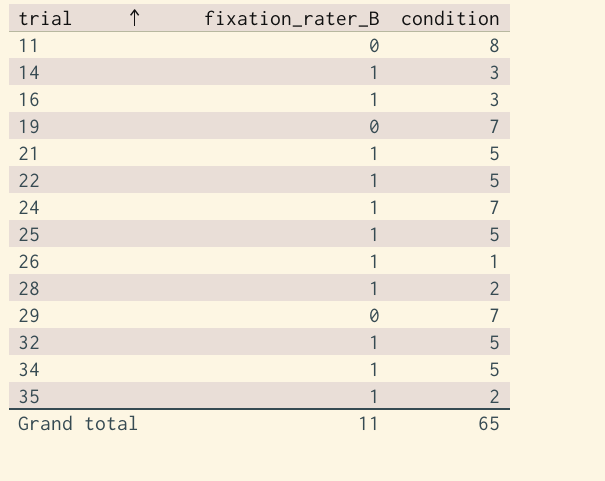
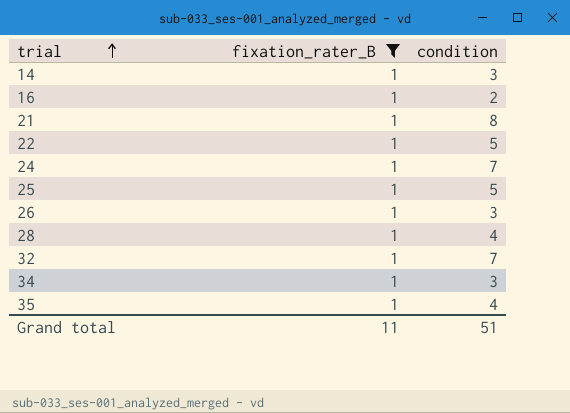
filter: none -> fixation_rater_B = 1
16 | condition: 3 -> 2
21 | condition: 5 -> 8
26 | condition: 1 -> 3
28 | condition: 2 -> 4
32 | condition: 5 -> 7
34 | condition: 5 -> 3
35 | condition: 2 -> 4
Grand total | condition: 65 -> 51

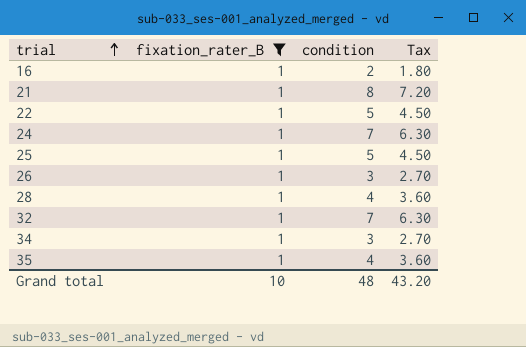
column Tax | formula: none -> [condition] * 0.9
row 14: 1 | 3 -> none
Grand total | fixation_rater_B: 11 -> 10
Grand total | condition: 51 -> 48

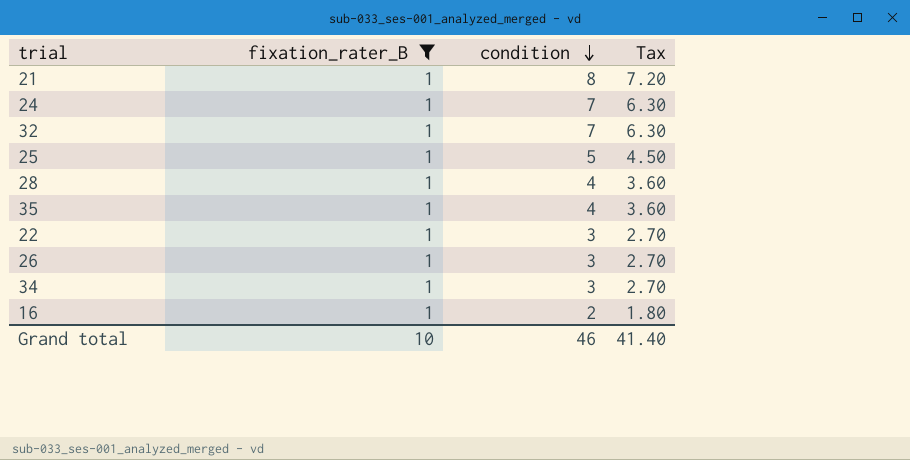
row order: trial ascending -> condition descending
22 | condition: 5 -> 3
22 | Tax: 4.50 -> 2.70
Grand total | condition: 48 -> 46
Grand total | Tax: 43.20 -> 41.40

